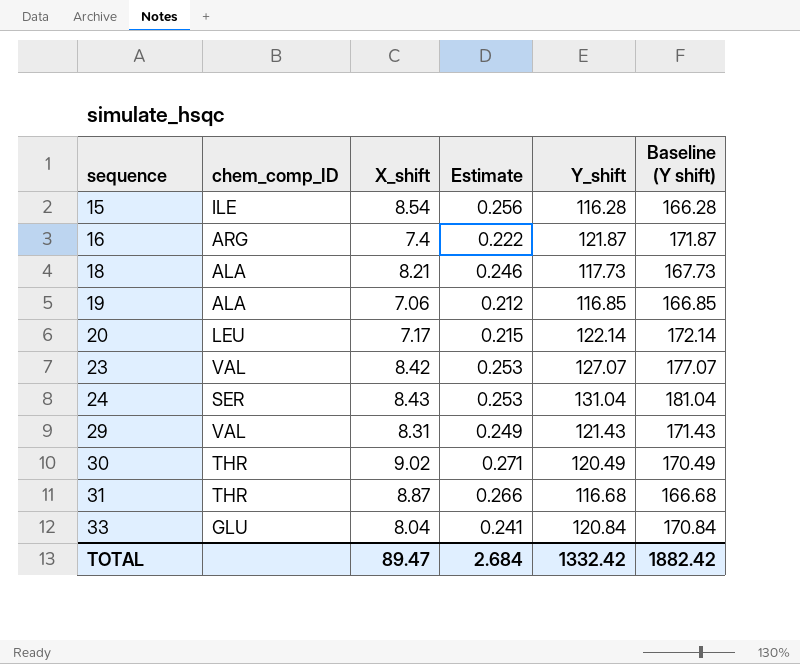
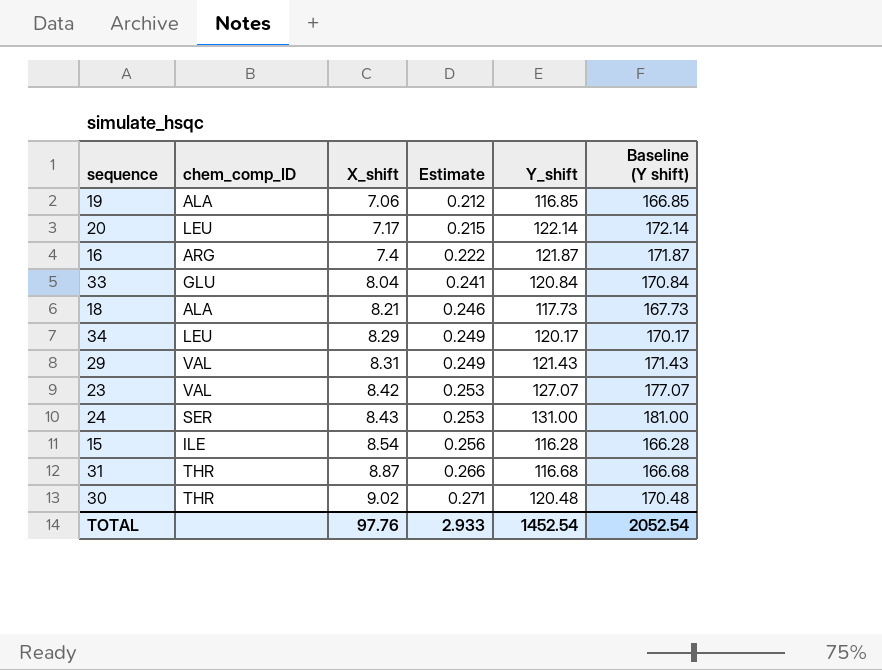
row order: sequence ascending -> X_shift ascending
row 34: none -> LEU | 8.29 | 0.249 | 120.17 | 170.17
24 | Y_shift: 131.04 -> 131.00
24 | Baseline (Y shift): 181.04 -> 181.00
30 | Y_shift: 120.49 -> 120.48
30 | Baseline (Y shift): 170.49 -> 170.48
TOTAL | X_shift: 89.47 -> 97.76
TOTAL | Estimate: 2.684 -> 2.933
TOTAL | Y_shift: 1332.42 -> 1452.54
TOTAL | Baseline (Y shift): 1882.42 -> 2052.54

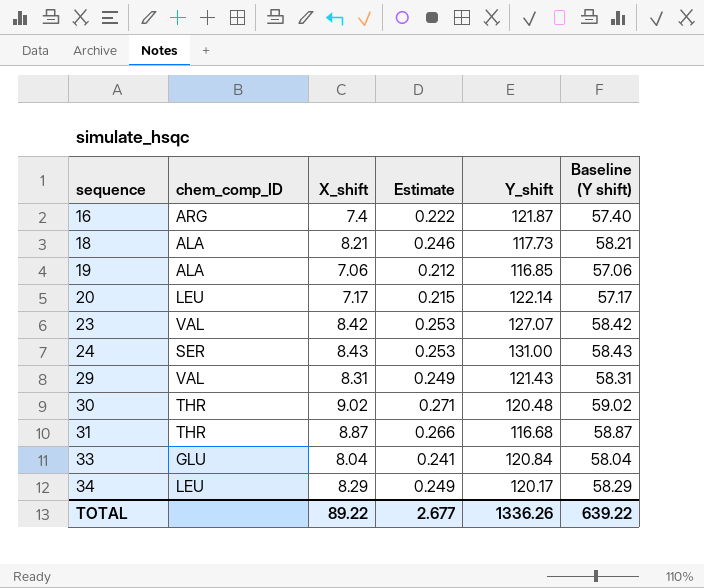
row order: X_shift ascending -> sequence ascending
column Baseline (Y shift) | formula: [Y_shift] + 50 -> [X_shift] + 50
row 15: ILE | 8.54 | 0.256 | 116.28 | 166.28 -> none
TOTAL | X_shift: 97.76 -> 89.22
TOTAL | Estimate: 2.933 -> 2.677
TOTAL | Y_shift: 1452.54 -> 1336.26
TOTAL | Baseline (Y shift): 2052.54 -> 639.22

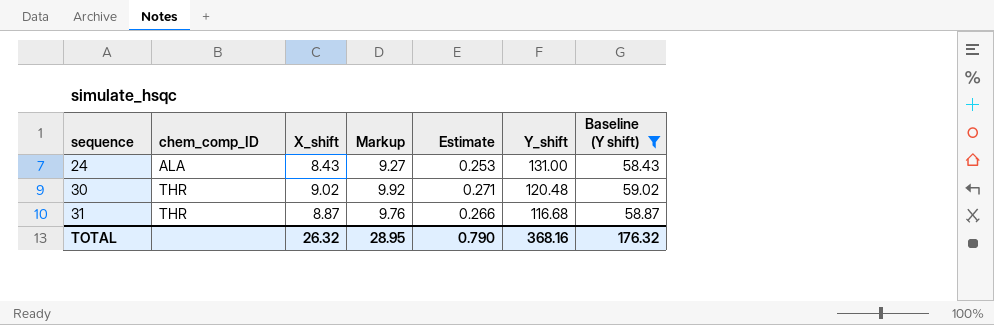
filter: none -> Baseline (Y shift) >= 58.43
column Markup | formula: none -> [X_shift] * 1.1
24 | chem_comp_ID: SER -> ALA
TOTAL | X_shift: 89.22 -> 26.32
TOTAL | Estimate: 2.677 -> 0.790
TOTAL | Y_shift: 1336.26 -> 368.16
TOTAL | Baseline (Y shift): 639.22 -> 176.32

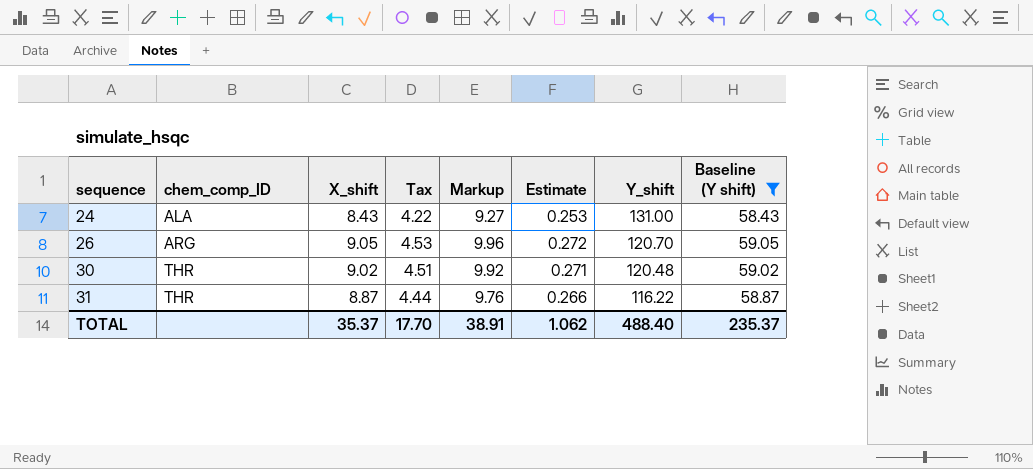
column Tax | formula: none -> [X_shift] * 0.5
row 26: none -> ARG | 9.05 | 4.53 | 9.96 | 0.272 | 120.70 | 59.05
31 | Y_shift: 116.68 -> 116.22
TOTAL | X_shift: 26.32 -> 35.37
TOTAL | Markup: 28.95 -> 38.91
TOTAL | Estimate: 0.790 -> 1.062
TOTAL | Y_shift: 368.16 -> 488.40
TOTAL | Baseline (Y shift): 176.32 -> 235.37

